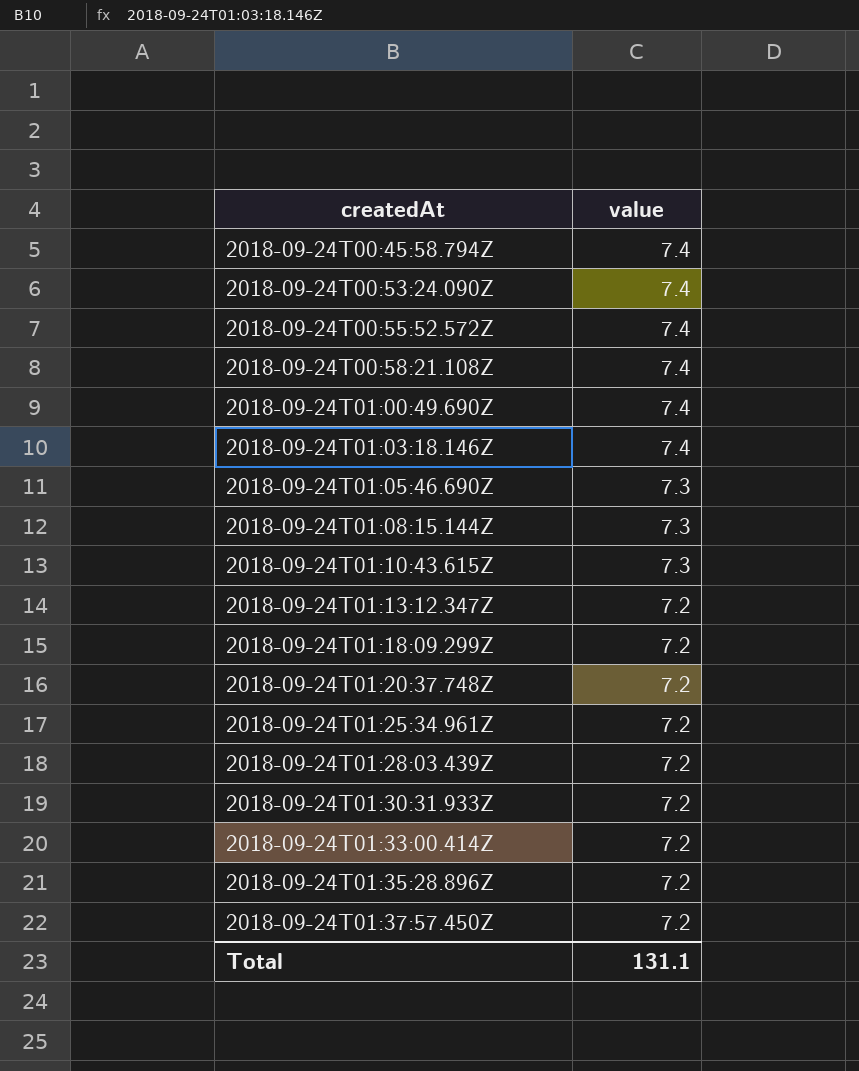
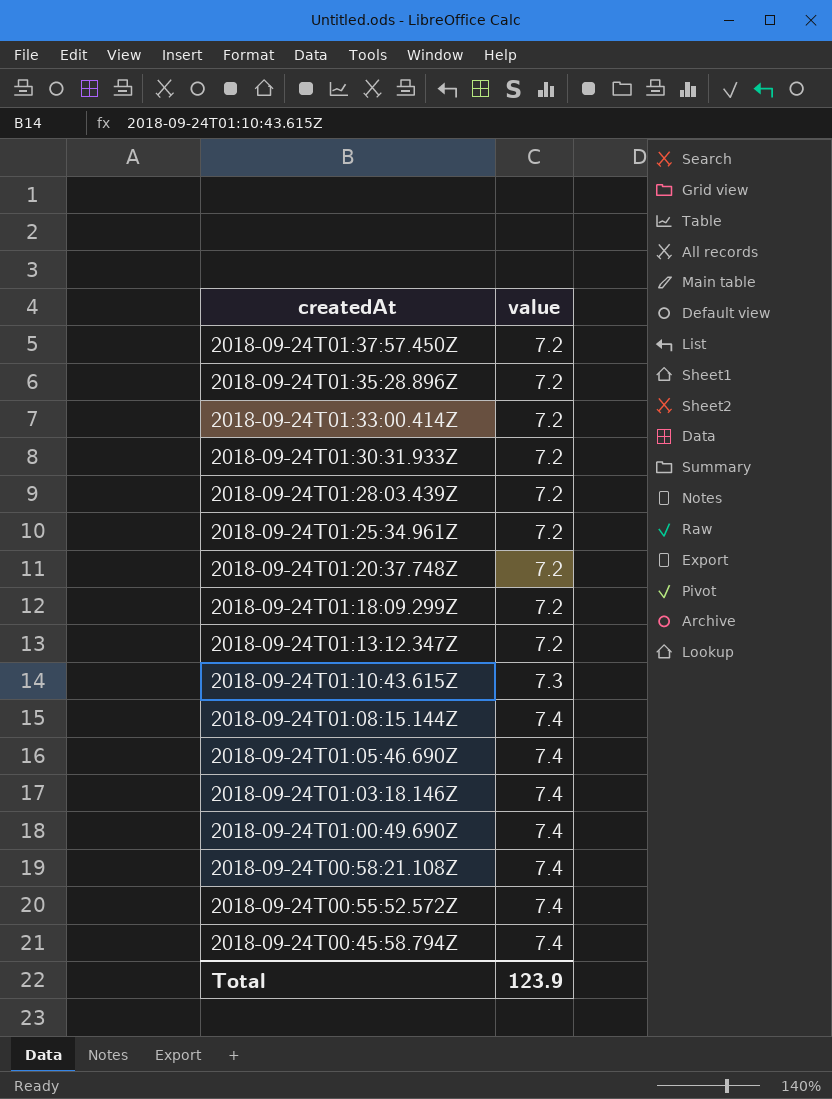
row order: createdAt ascending -> createdAt descending
row 2018-09-24T00:53:24.090Z: 7.4 -> none
2018-09-24T01:08:15.144Z | value: 7.3 -> 7.4
2018-09-24T01:05:46.690Z | value: 7.3 -> 7.4
Total | value: 131.1 -> 123.9

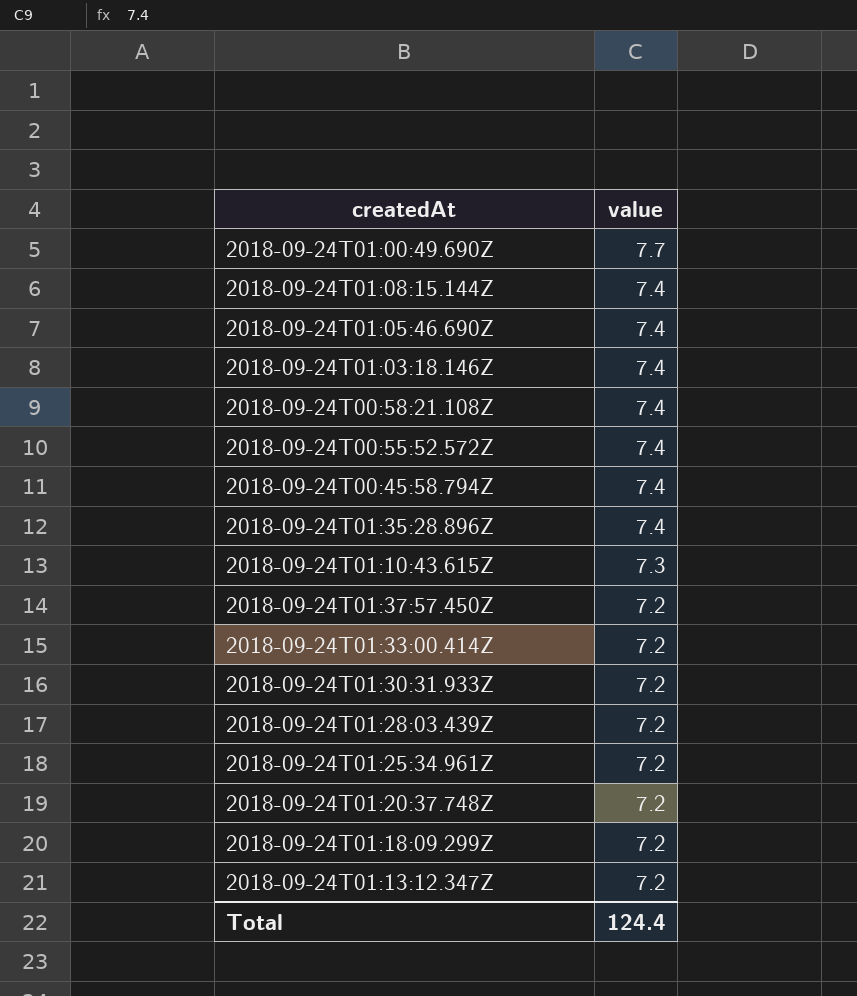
row order: createdAt descending -> value descending
2018-09-24T01:00:49.690Z | value: 7.4 -> 7.7
2018-09-24T01:35:28.896Z | value: 7.2 -> 7.4
Total | value: 123.9 -> 124.4

